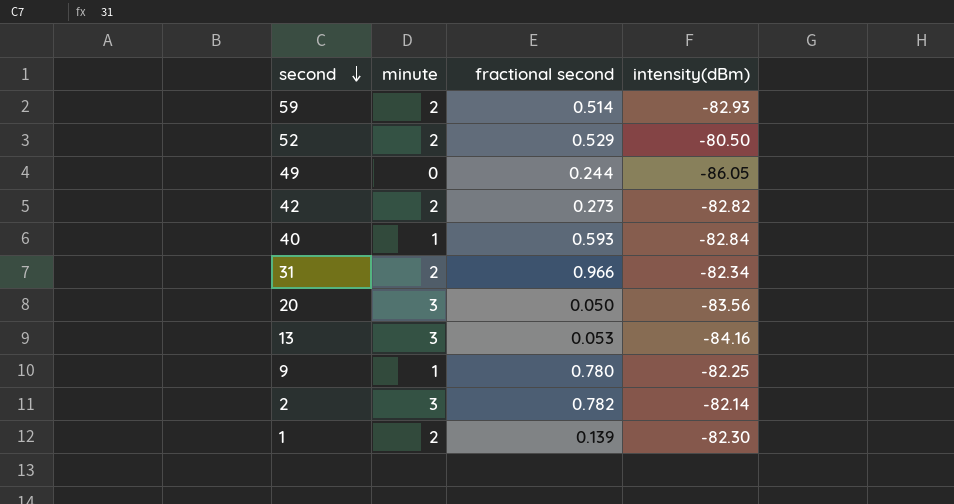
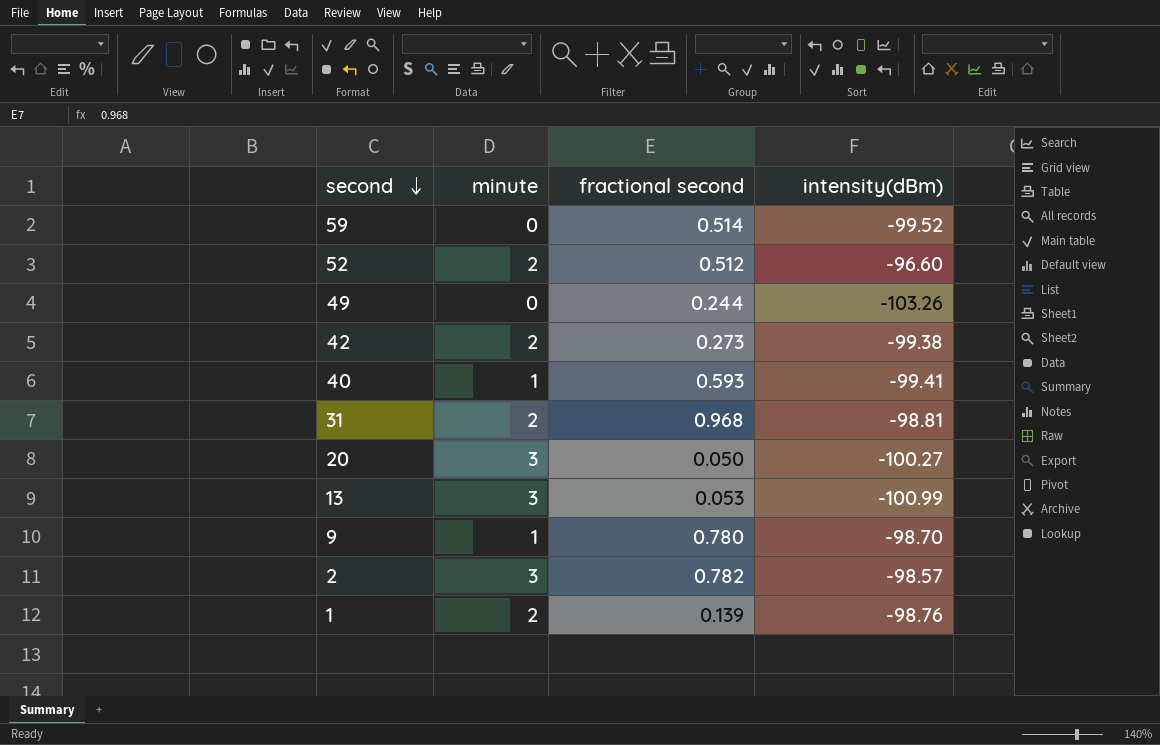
59 | minute: 2 -> 0
59 | intensity(dBm): -82.93 -> -99.52
52 | fractional second: 0.529 -> 0.512
52 | intensity(dBm): -80.50 -> -96.60
49 | intensity(dBm): -86.05 -> -103.26
42 | intensity(dBm): -82.82 -> -99.38
40 | intensity(dBm): -82.84 -> -99.41
31 | fractional second: 0.966 -> 0.968
31 | intensity(dBm): -82.34 -> -98.81
20 | intensity(dBm): -83.56 -> -100.27
13 | intensity(dBm): -84.16 -> -100.99
9 | intensity(dBm): -82.25 -> -98.70
2 | intensity(dBm): -82.14 -> -98.57
1 | intensity(dBm): -82.30 -> -98.76

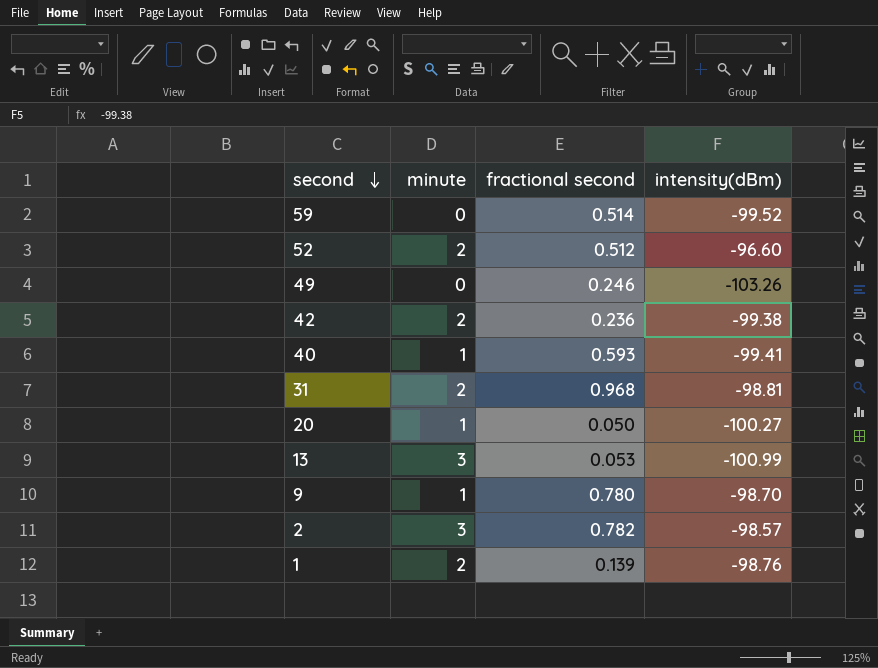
49 | fractional second: 0.244 -> 0.246
42 | fractional second: 0.273 -> 0.236
20 | minute: 3 -> 1

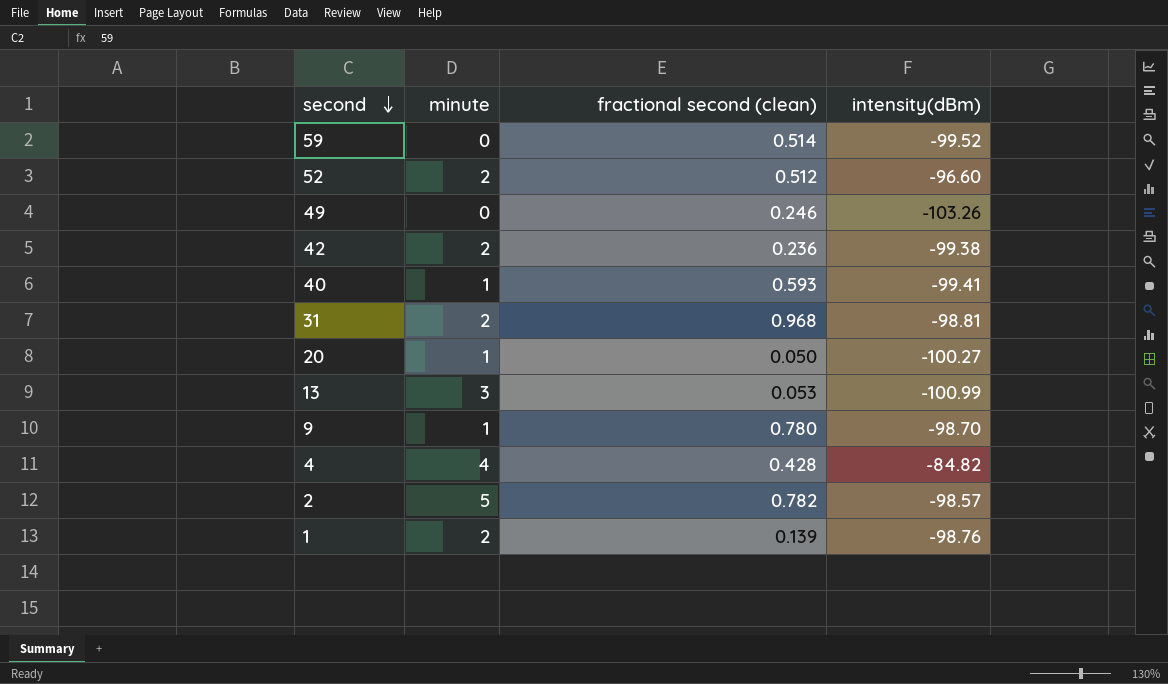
column name: fractional second -> fractional second (clean)
row 4: none -> 4 | 0.428 | -84.82
2 | minute: 3 -> 5

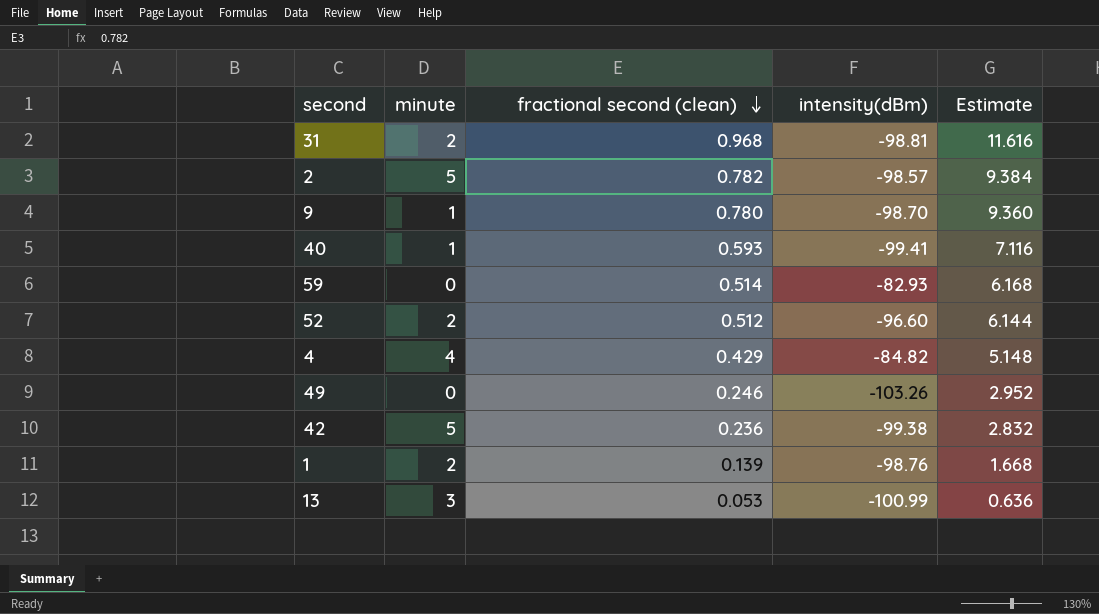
row order: second descending -> fractional second (clean) descending
column Estimate | formula: none -> [fractional second (clean)] * 12
row 20: 1 | 0.050 | -100.27 -> none
59 | intensity(dBm): -99.52 -> -82.93
4 | fractional second (clean): 0.428 -> 0.429
42 | minute: 2 -> 5

